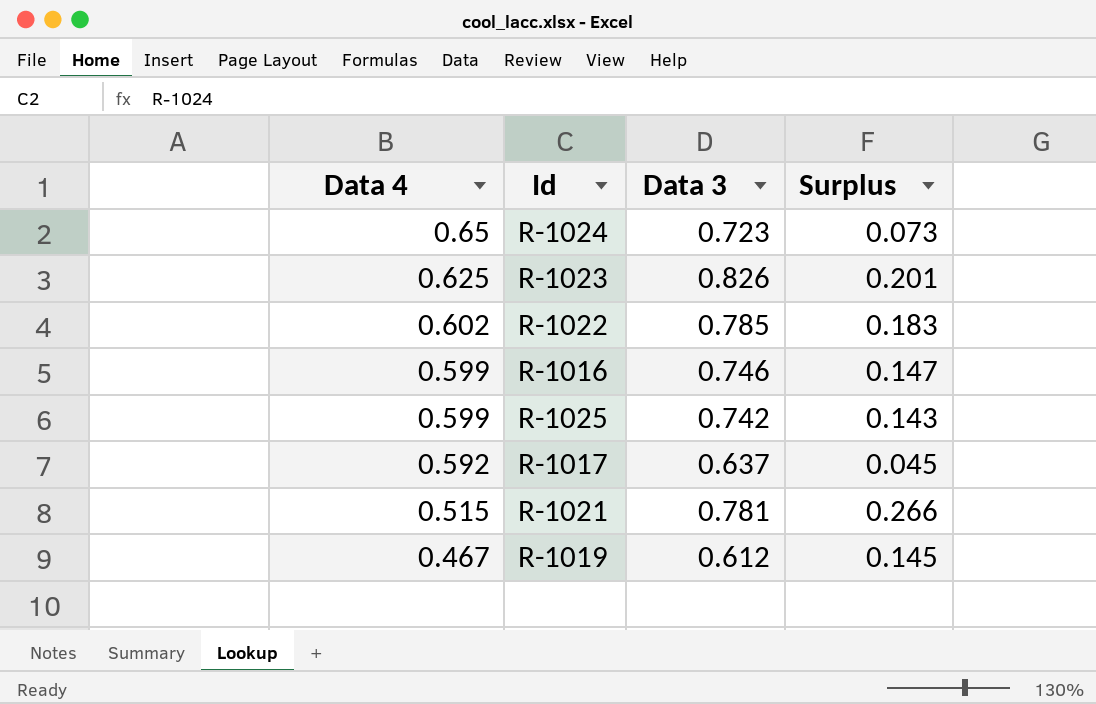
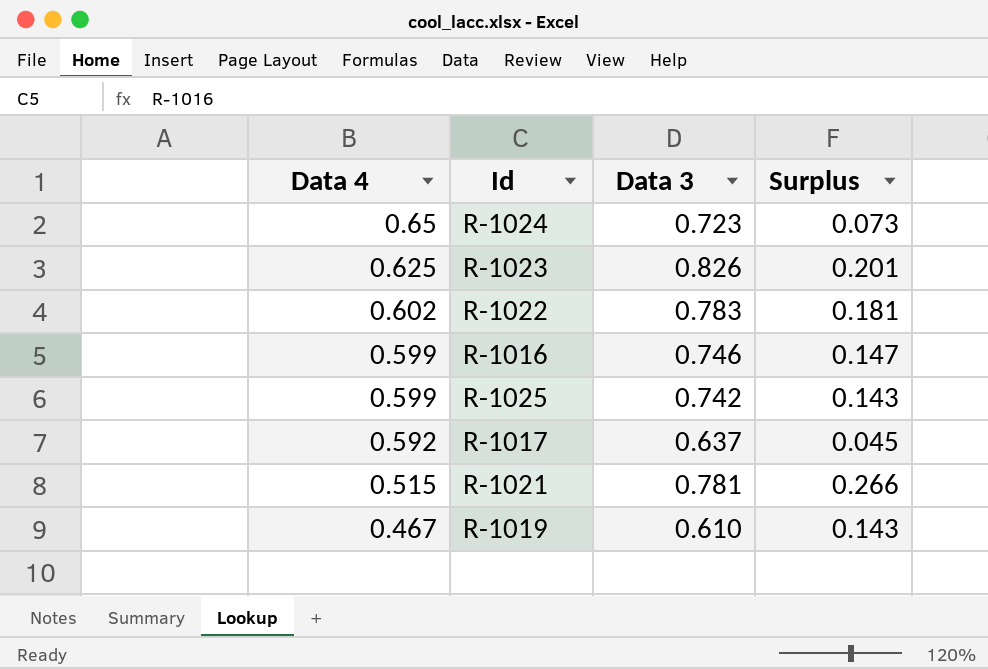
R-1022 | Data 3: 0.785 -> 0.783
R-1022 | Surplus: 0.183 -> 0.181
R-1019 | Data 3: 0.612 -> 0.610
R-1019 | Surplus: 0.145 -> 0.143

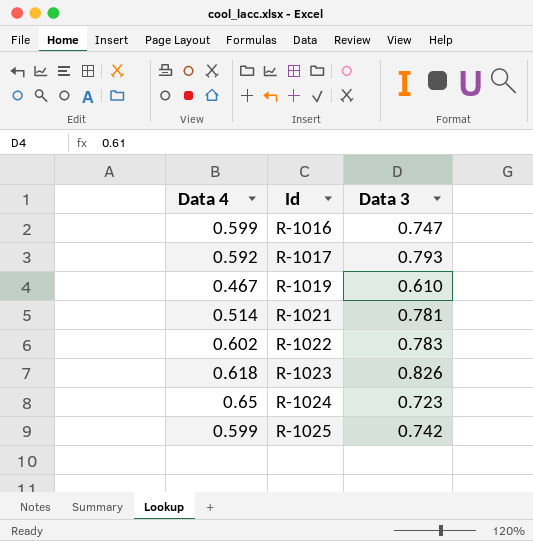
row order: Data 4 descending -> Id ascending
column Surplus | formula: [Data 3] - [Data 4] -> none
R-1016 | Data 3: 0.746 -> 0.747
R-1017 | Data 3: 0.637 -> 0.793
R-1021 | Data 4: 0.515 -> 0.514
R-1023 | Data 4: 0.625 -> 0.618

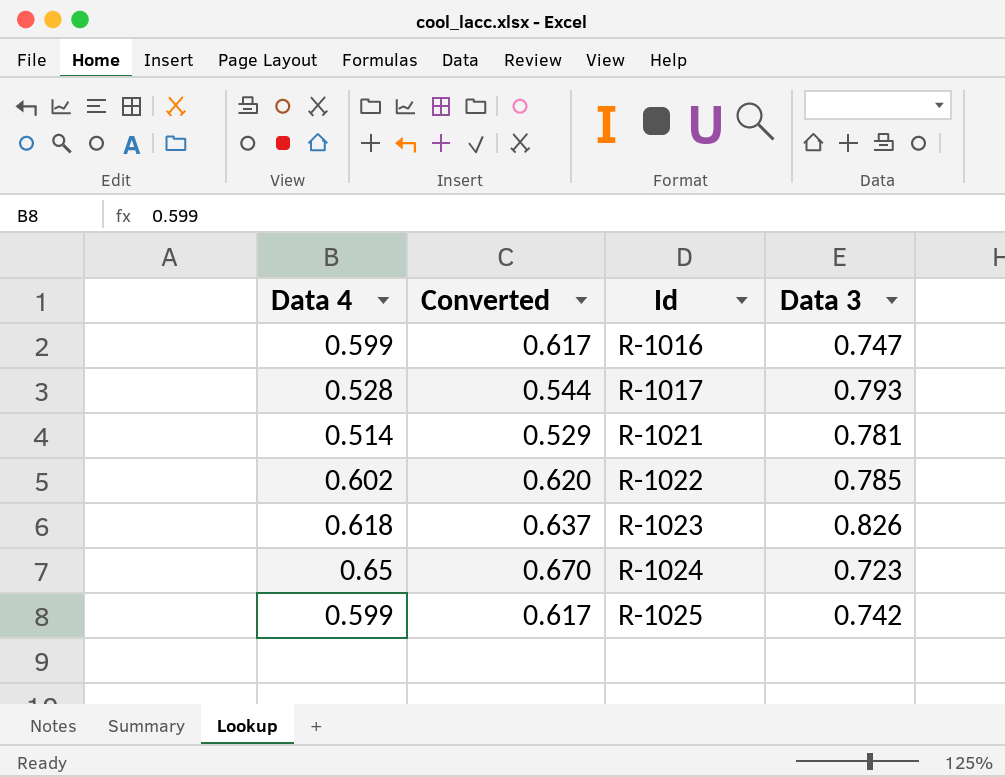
column Converted | formula: none -> [Data 4] * 1.03
row R-1019: 0.467 | 0.610 -> none
R-1017 | Data 4: 0.592 -> 0.528
R-1022 | Data 3: 0.783 -> 0.785

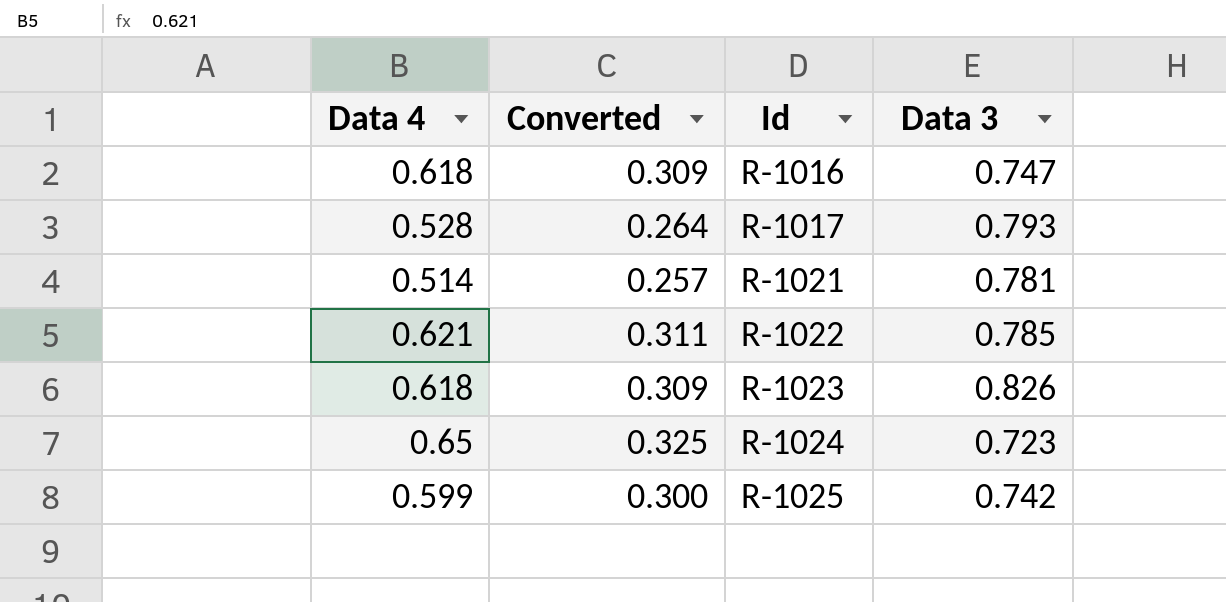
column Converted | formula: [Data 4] * 1.03 -> [Data 4] * 0.5
R-1016 | Data 4: 0.599 -> 0.618
R-1022 | Data 4: 0.602 -> 0.621

